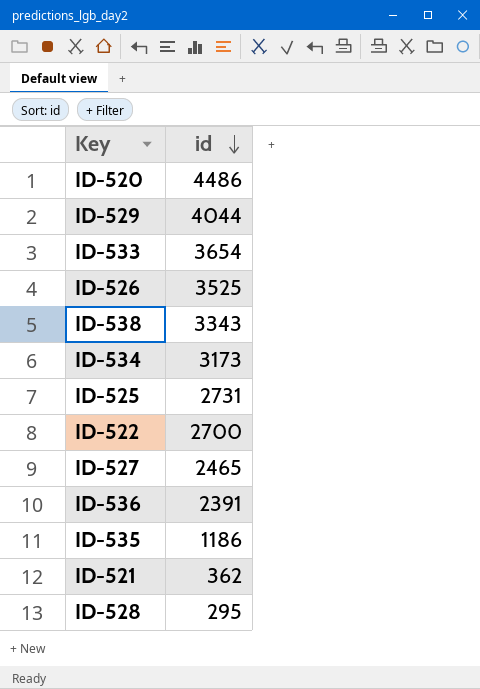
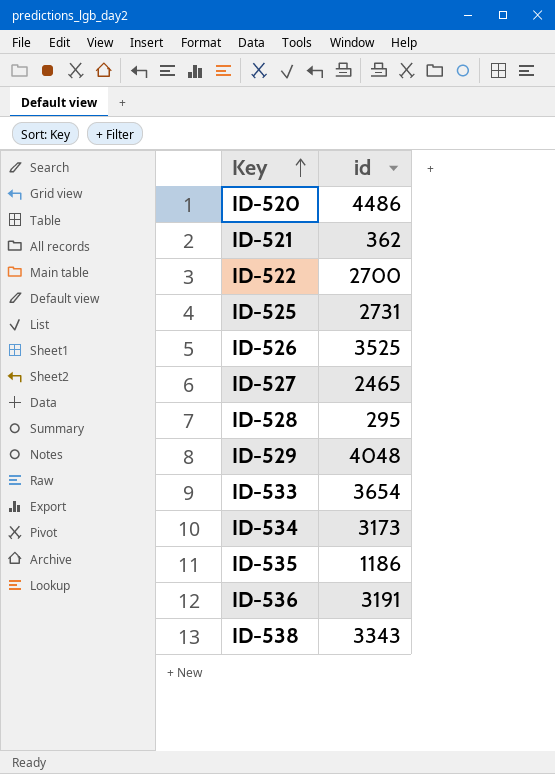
row order: id descending -> Key ascending
ID-529 | id: 4044 -> 4048
ID-536 | id: 2391 -> 3191

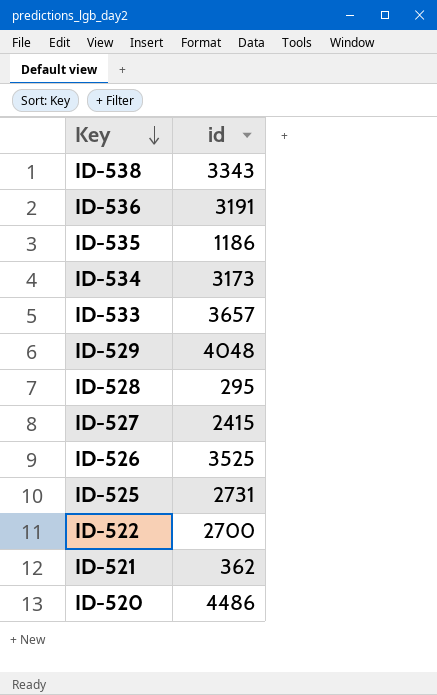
row order: Key ascending -> Key descending
ID-533 | id: 3654 -> 3657
ID-527 | id: 2465 -> 2415

